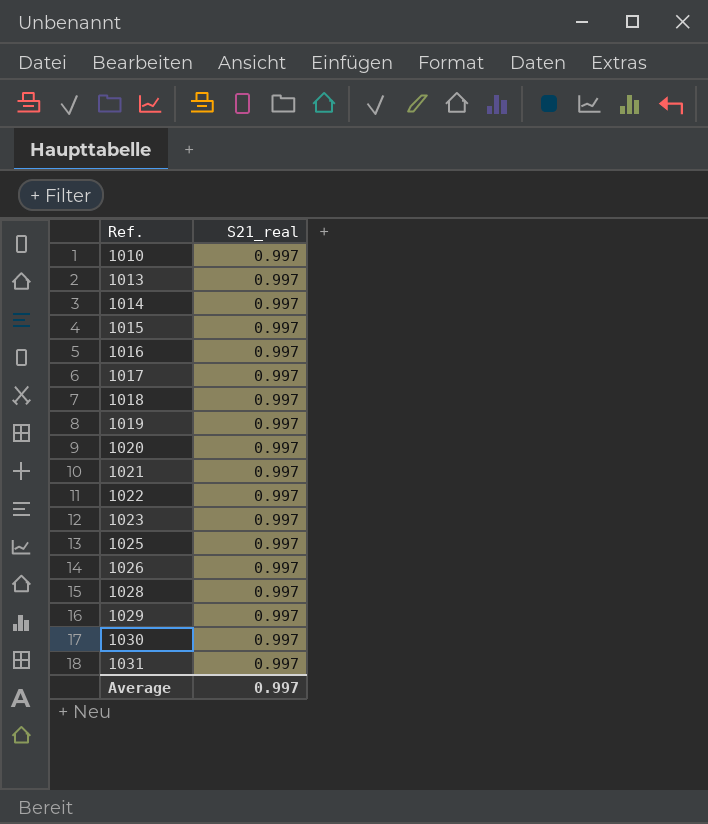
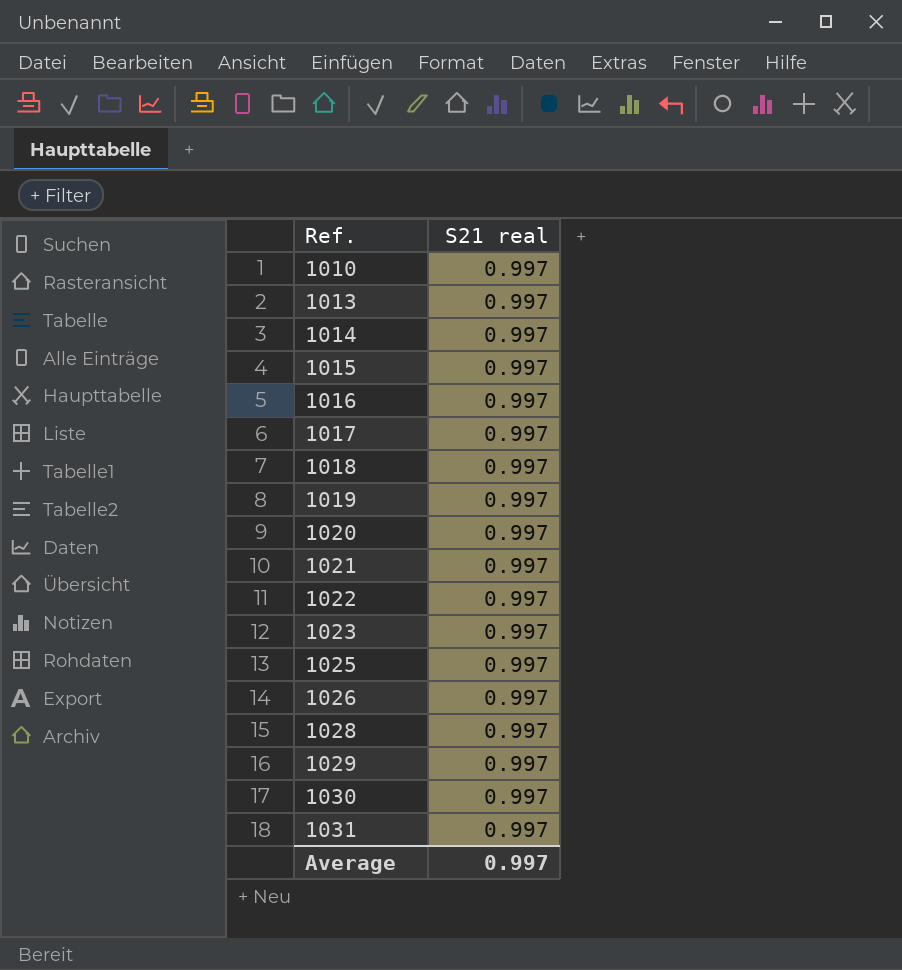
column name: S21_real -> S21 real

